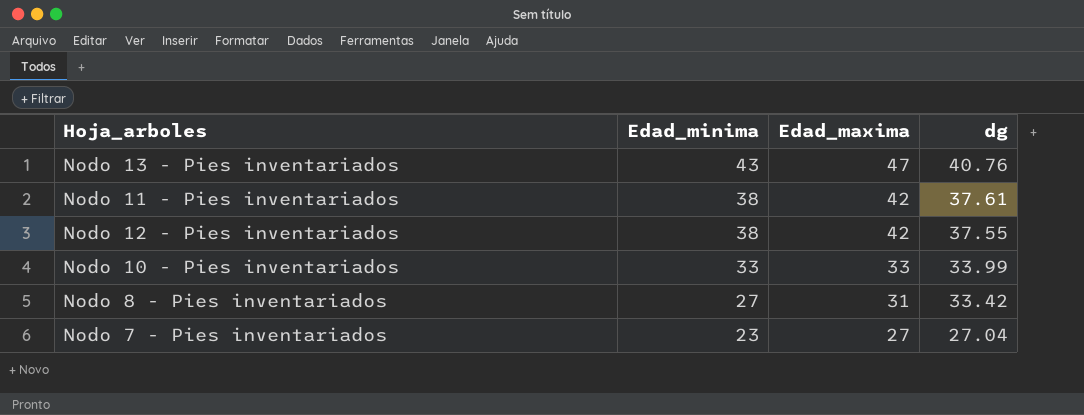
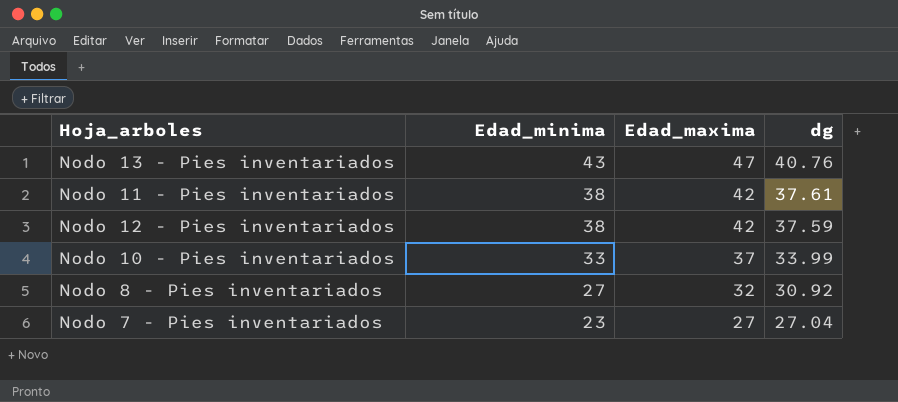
Nodo 12 - Pies inventariados | dg: 37.55 -> 37.59
Nodo 10 - Pies inventariados | Edad_maxima: 33 -> 37
Nodo 8 - Pies inventariados | Edad_maxima: 31 -> 32
Nodo 8 - Pies inventariados | dg: 33.42 -> 30.92

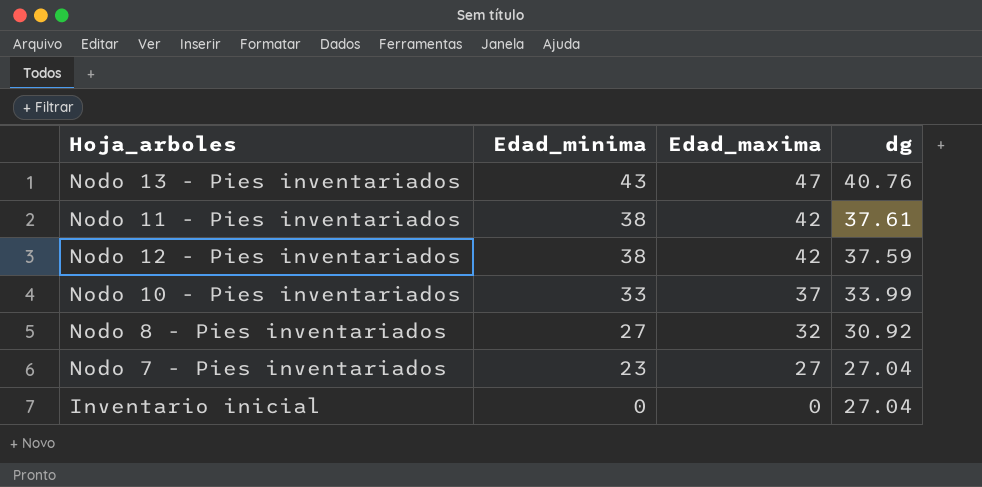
row Inventario inicial: none -> 0 | 0 | 27.04

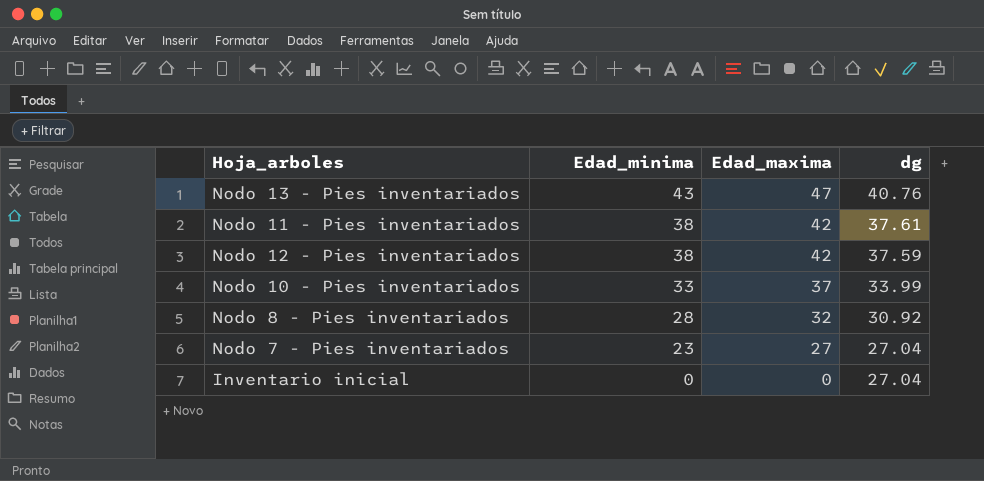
Nodo 8 - Pies inventariados | Edad_minima: 27 -> 28

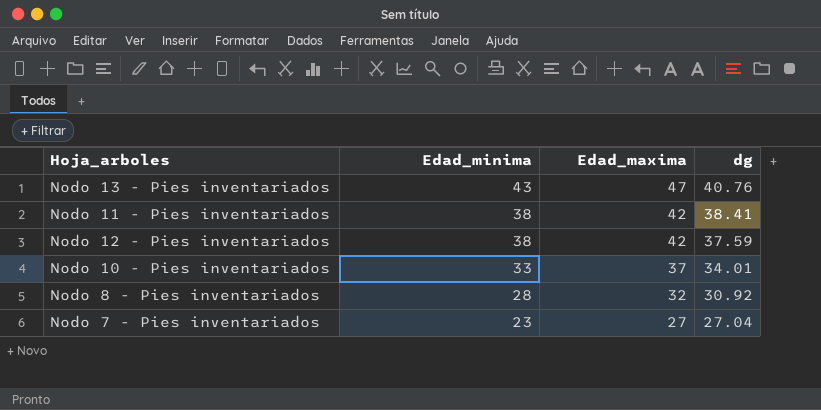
row Inventario inicial: 0 | 0 | 27.04 -> none
Nodo 11 - Pies inventariados | dg: 37.61 -> 38.41
Nodo 10 - Pies inventariados | dg: 33.99 -> 34.01

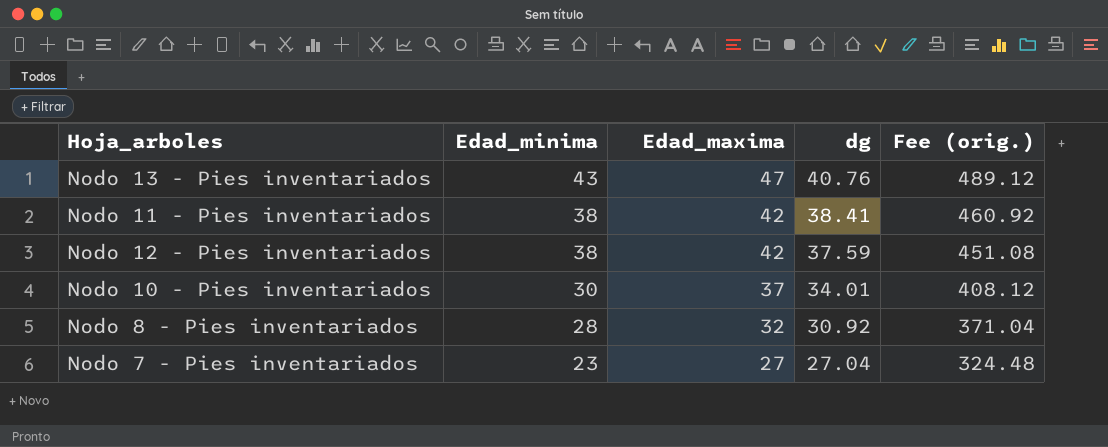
column Fee (orig.) | formula: none -> [dg] * 12
Nodo 10 - Pies inventariados | Edad_minima: 33 -> 30

